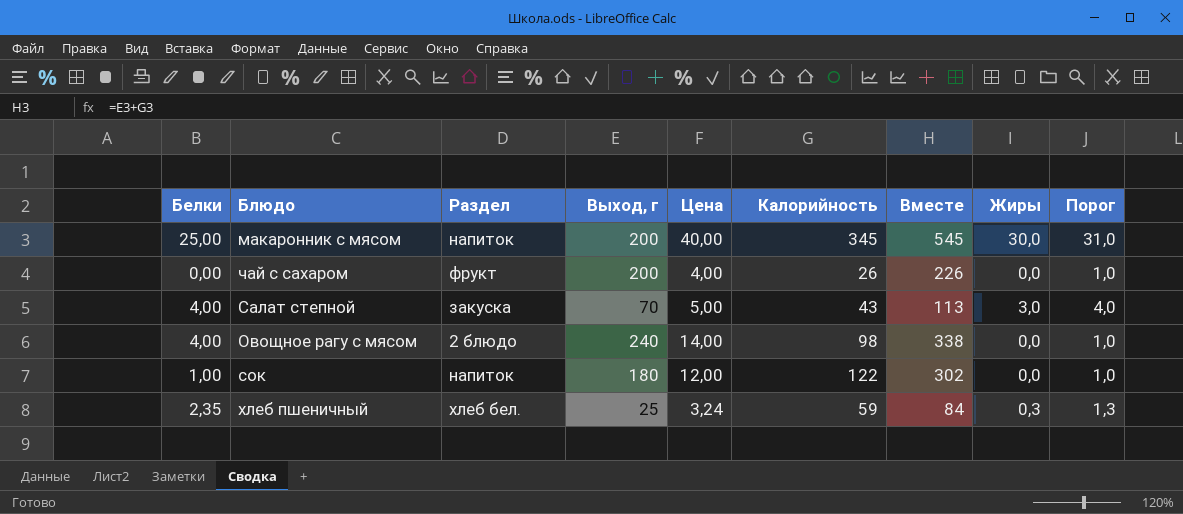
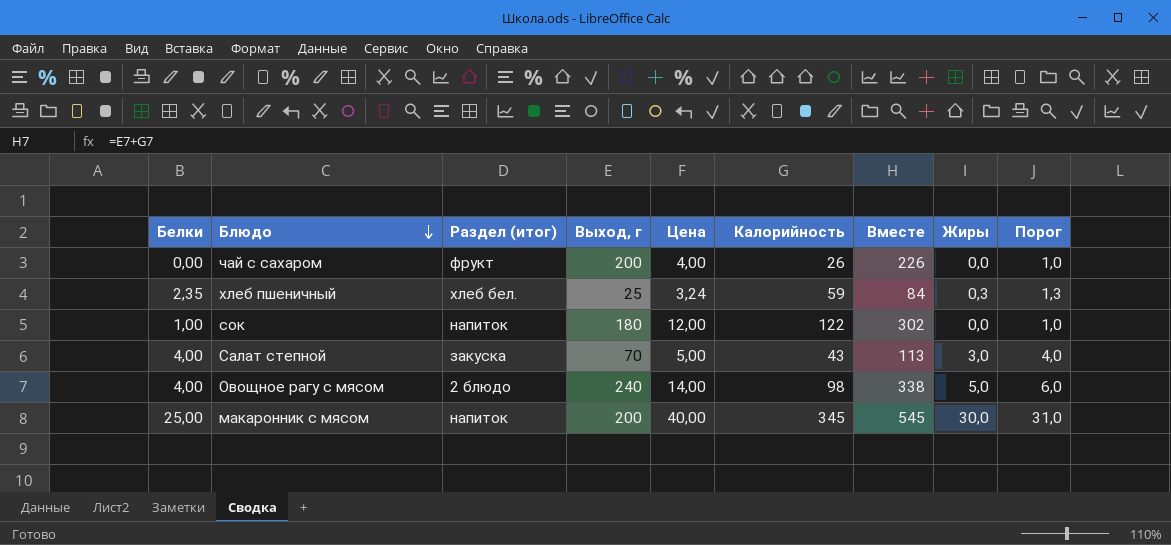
row order: none -> Блюдо descending
column name: Раздел -> Раздел (итог)
Овощное рагу с мясом | Жиры: 0,0 -> 5,0
Овощное рагу с мясом | Порог: 1,0 -> 6,0

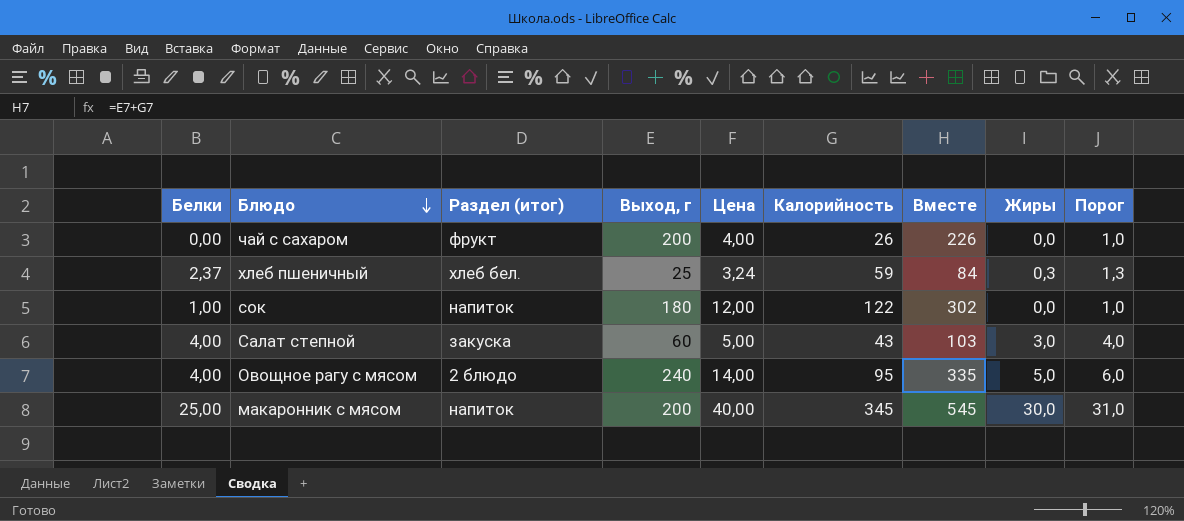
хлеб пшеничный | Белки: 2,35 -> 2,37
Салат степной | Выход, г: 70 -> 60
Салат степной | Вместе: 113 -> 103
Овощное рагу с мясом | Калорийность: 98 -> 95
Овощное рагу с мясом | Вместе: 338 -> 335

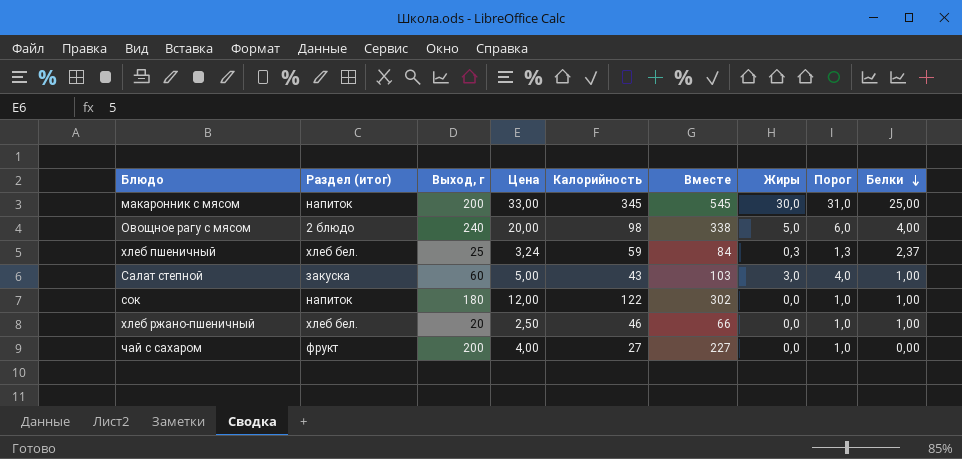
row order: Блюдо descending -> Белки descending
column Белки | position: 1 -> 9
макаронник с мясом | Цена: 40,00 -> 33,00
Овощное рагу с мясом | Цена: 14,00 -> 20,00
Овощное рагу с мясом | Калорийность: 95 -> 98
Овощное рагу с мясом | Вместе: 335 -> 338
Салат степной | Белки: 4,00 -> 1,00
row хлеб ржано-пшеничный: none -> хлеб бел. | 20 | 2,50 | 46 | 66 | 0,0 | 1,0 | 1,00
чай с сахаром | Калорийность: 26 -> 27
чай с сахаром | Вместе: 226 -> 227

